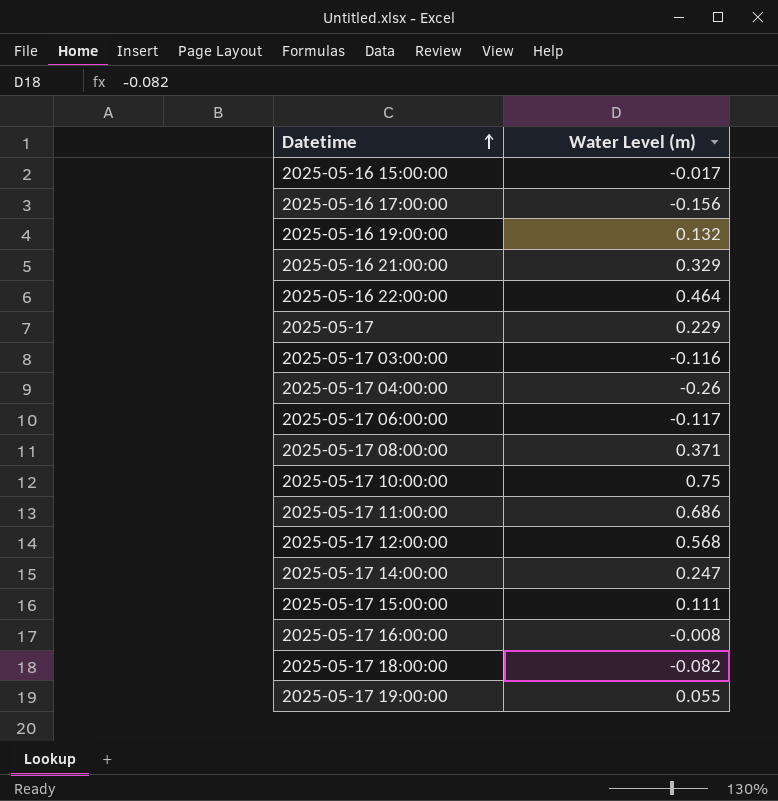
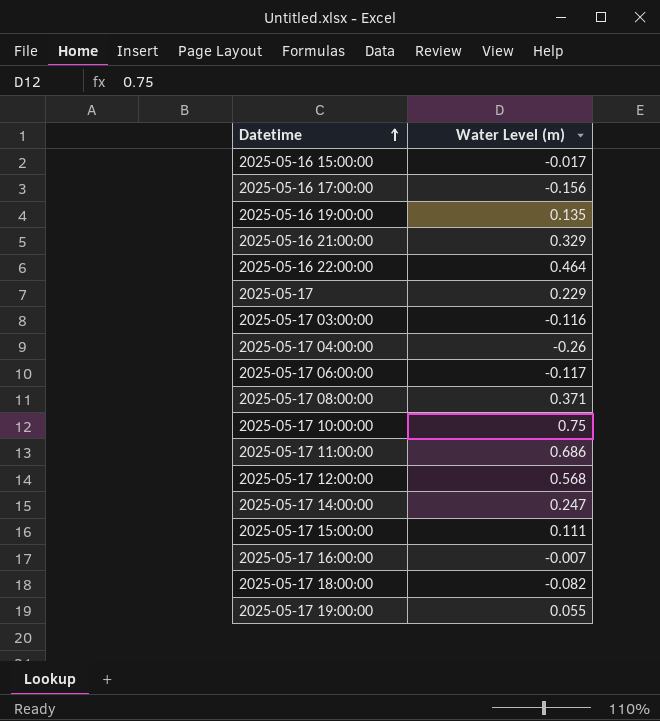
2025-05-16 19:00:00 | Water Level (m): 0.132 -> 0.135
2025-05-17 16:00:00 | Water Level (m): -0.008 -> -0.007

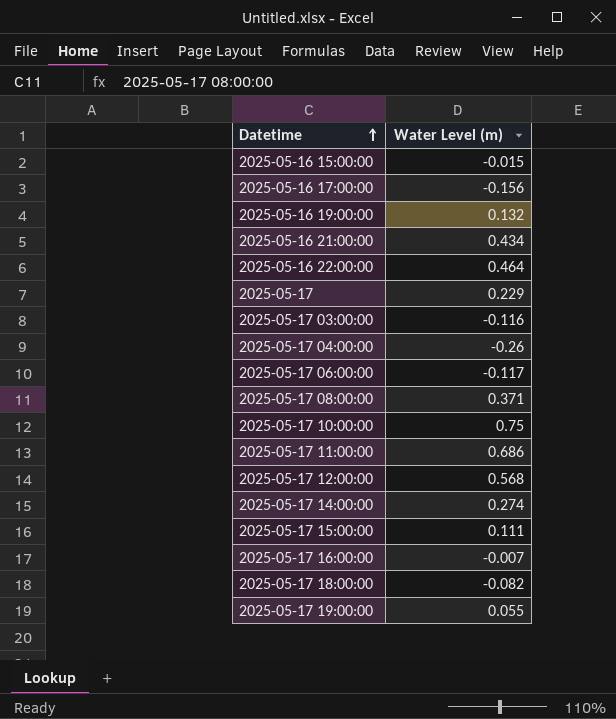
2025-05-16 15:00:00 | Water Level (m): -0.017 -> -0.015
2025-05-16 19:00:00 | Water Level (m): 0.135 -> 0.132
2025-05-16 21:00:00 | Water Level (m): 0.329 -> 0.434
2025-05-17 14:00:00 | Water Level (m): 0.247 -> 0.274

